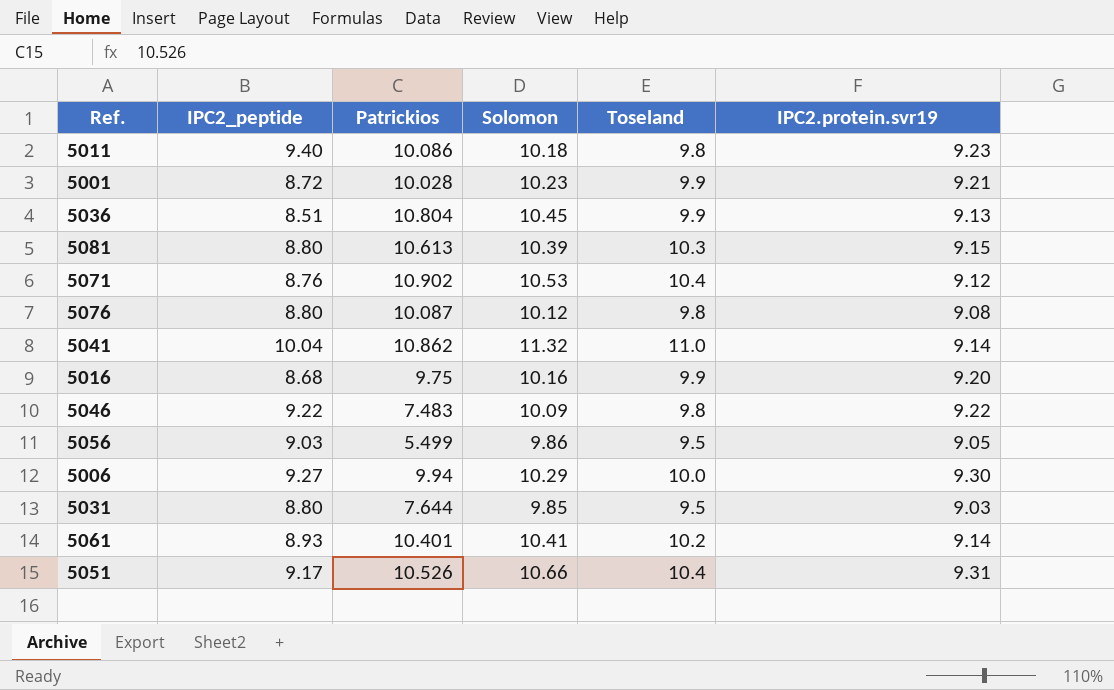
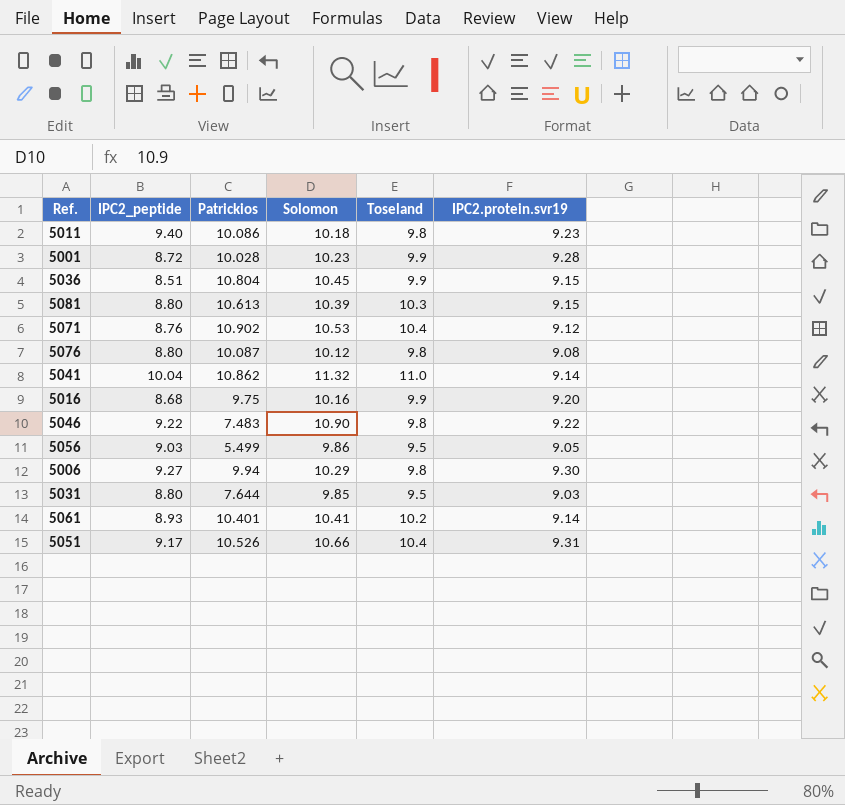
5001 | IPC2.protein.svr19: 9.21 -> 9.28
5036 | IPC2.protein.svr19: 9.13 -> 9.15
5046 | Solomon: 10.09 -> 10.90
5006 | Toseland: 10.0 -> 9.8

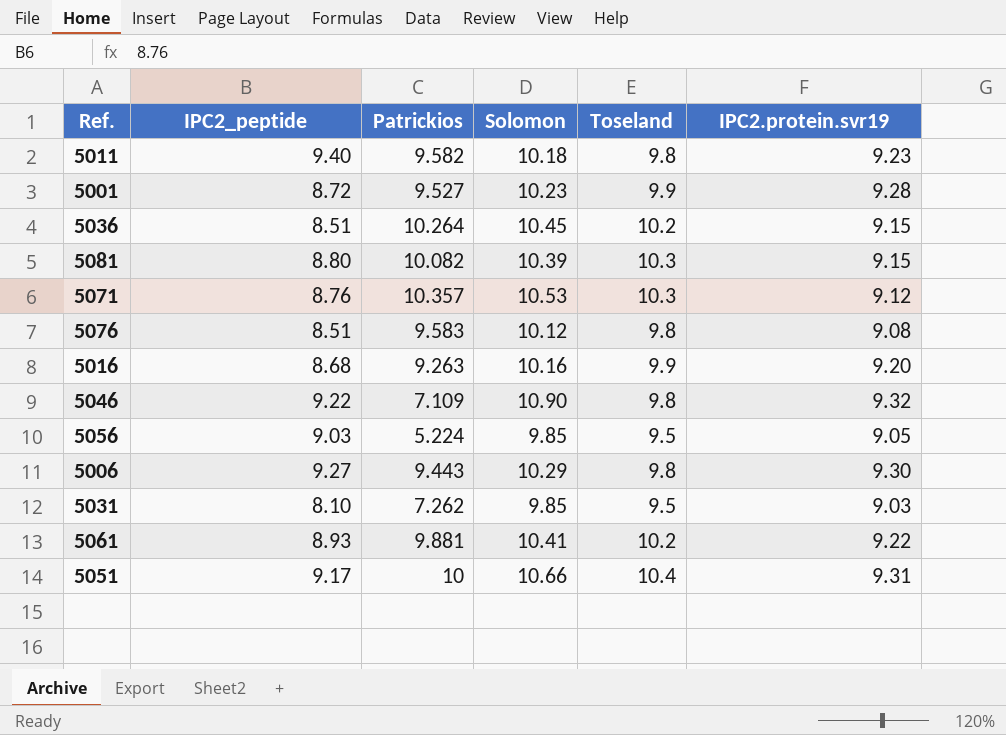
row 5041: 10.04 | 10.862 | 11.32 | 11.0 | 9.14 -> none
5011 | Patrickios: 10.086 -> 9.582
5001 | Patrickios: 10.028 -> 9.527
5036 | Patrickios: 10.804 -> 10.264
5036 | Toseland: 9.9 -> 10.2
5081 | Patrickios: 10.613 -> 10.082
5071 | Patrickios: 10.902 -> 10.357
5071 | Toseland: 10.4 -> 10.3
5076 | IPC2_peptide: 8.80 -> 8.51
5076 | Patrickios: 10.087 -> 9.583
5016 | Patrickios: 9.75 -> 9.263
5046 | Patrickios: 7.483 -> 7.109
5046 | IPC2.protein.svr19: 9.22 -> 9.32
5056 | Patrickios: 5.499 -> 5.224
5056 | Solomon: 9.86 -> 9.85
5006 | Patrickios: 9.94 -> 9.443
5031 | IPC2_peptide: 8.80 -> 8.10
5031 | Patrickios: 7.644 -> 7.262
5061 | Patrickios: 10.401 -> 9.881
5061 | IPC2.protein.svr19: 9.14 -> 9.22
5051 | Patrickios: 10.526 -> 10

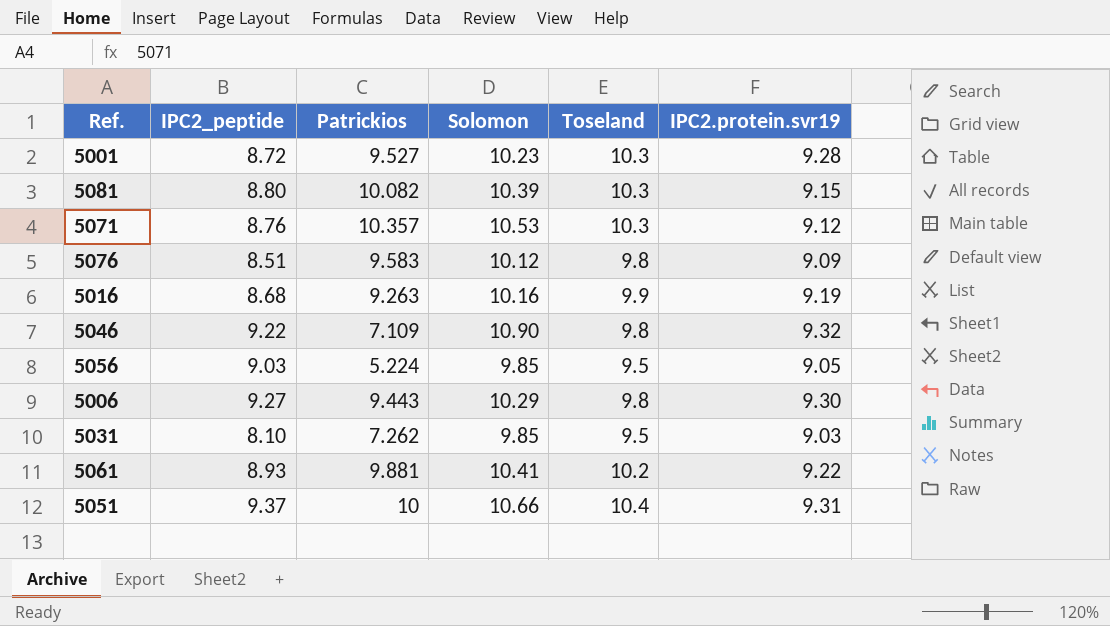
row 5011: 9.40 | 9.582 | 10.18 | 9.8 | 9.23 -> none
row 5036: 8.51 | 10.264 | 10.45 | 10.2 | 9.15 -> none
5001 | Toseland: 9.9 -> 10.3
5076 | IPC2.protein.svr19: 9.08 -> 9.09
5016 | IPC2.protein.svr19: 9.20 -> 9.19
5051 | IPC2_peptide: 9.17 -> 9.37

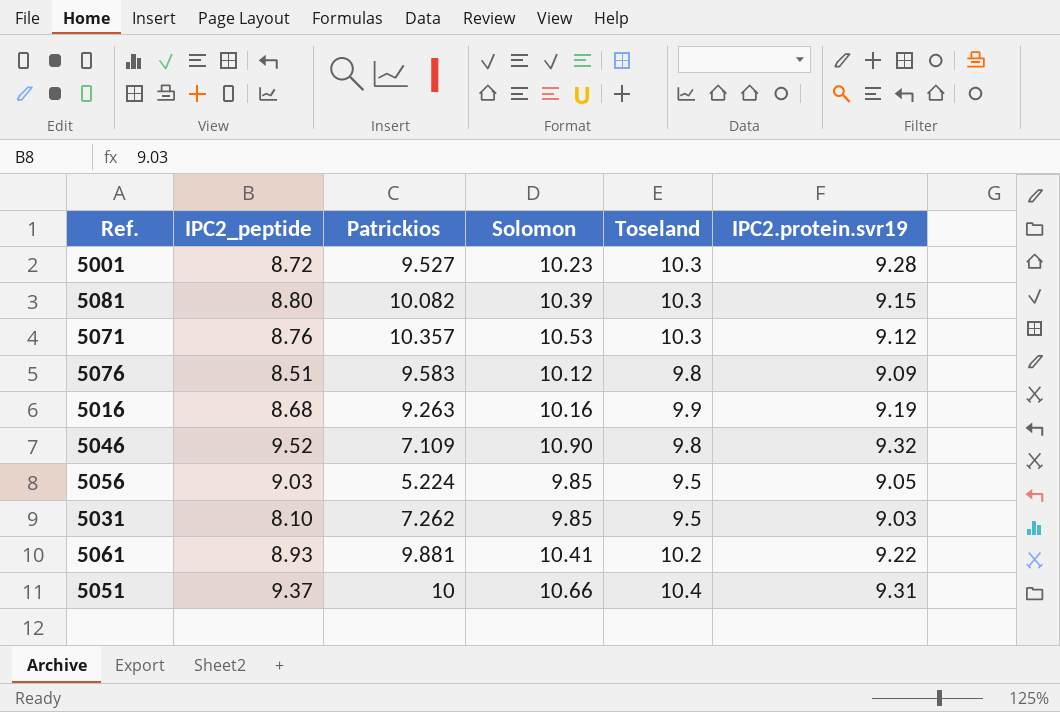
row 5006: 9.27 | 9.443 | 10.29 | 9.8 | 9.30 -> none
5046 | IPC2_peptide: 9.22 -> 9.52

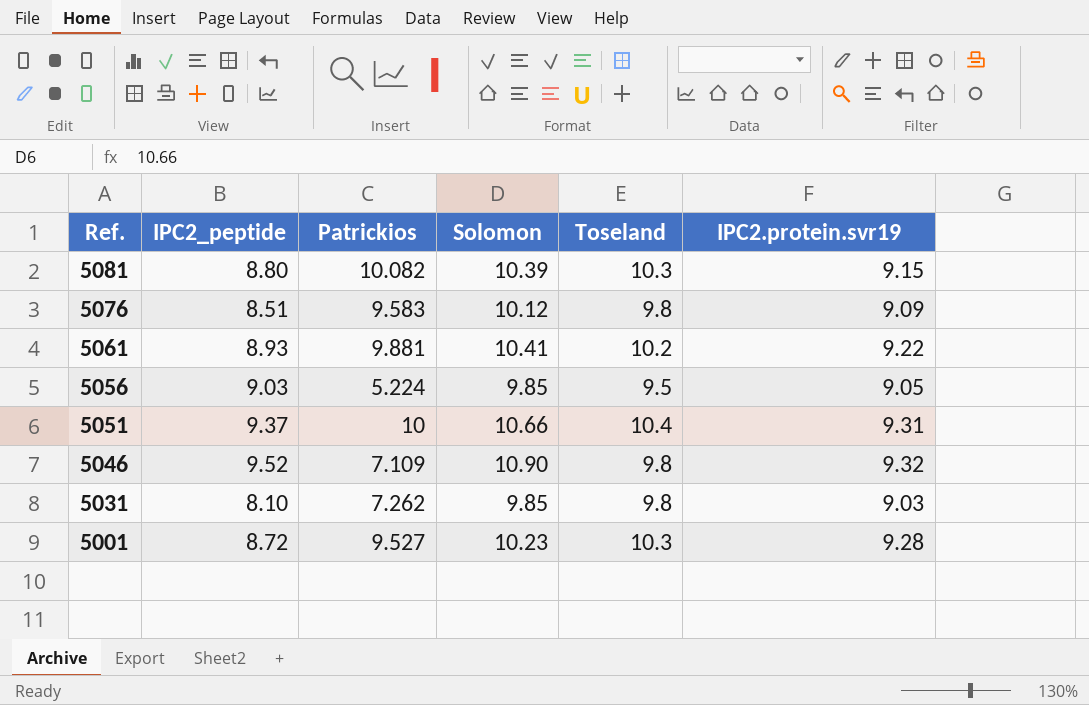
row order: none -> Ref. descending
row 5071: 8.76 | 10.357 | 10.53 | 10.3 | 9.12 -> none
row 5016: 8.68 | 9.263 | 10.16 | 9.9 | 9.19 -> none
5031 | Toseland: 9.5 -> 9.8

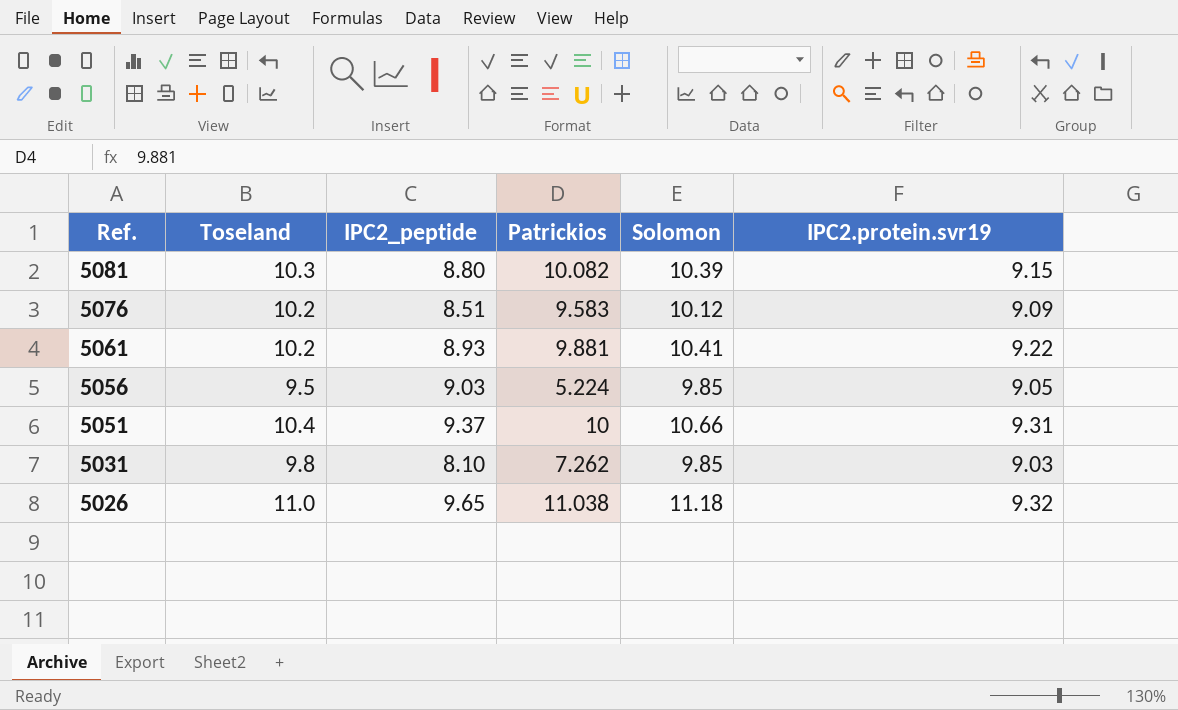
column Toseland | position: 5 -> 2
row 5046: 9.52 | 7.109 | 10.90 | 9.8 | 9.32 -> none
row 5001: 8.72 | 9.527 | 10.23 | 10.3 | 9.28 -> none
5076 | Toseland: 9.8 -> 10.2
row 5026: none -> 11.0 | 9.65 | 11.038 | 11.18 | 9.32

